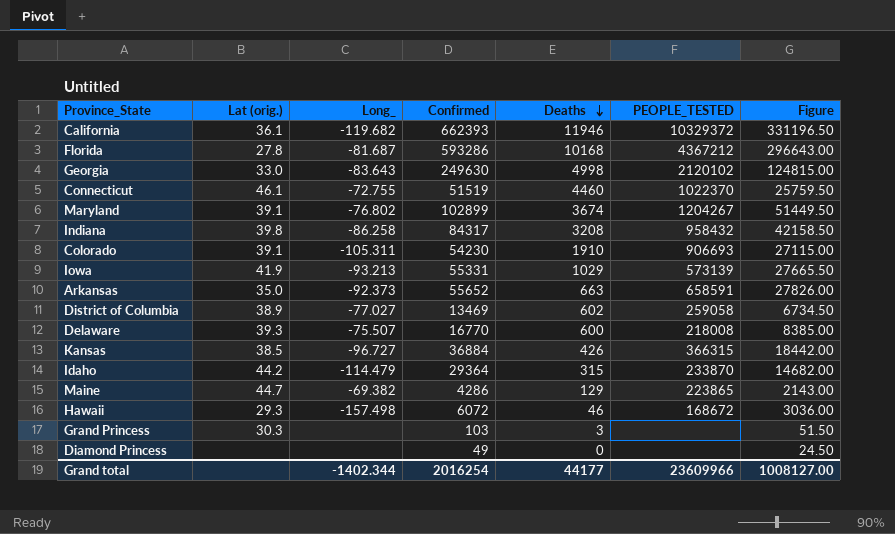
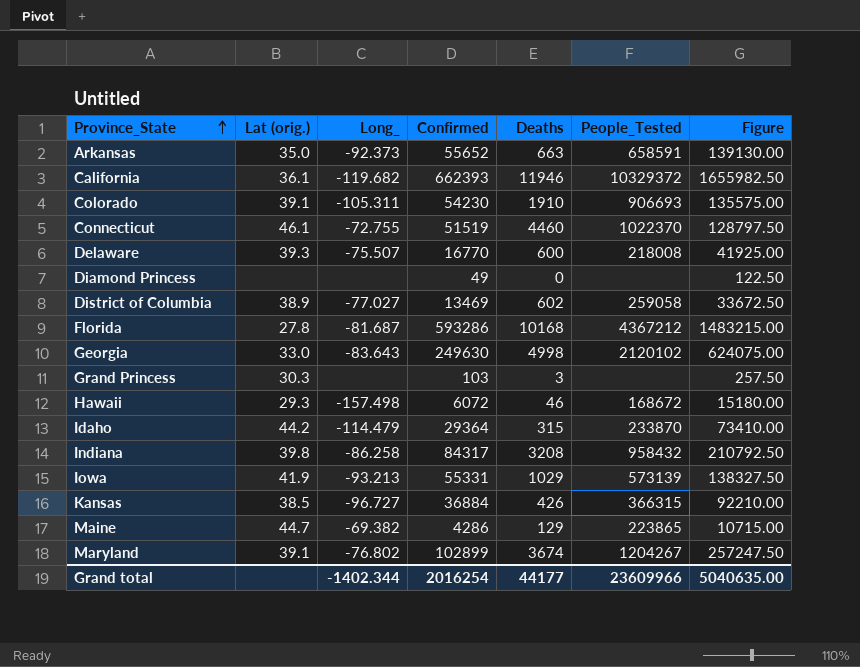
row order: Deaths descending -> Province_State ascending
column name: PEOPLE_TESTED -> People_Tested
column Figure | formula: [Confirmed] * 0.5 -> [Confirmed] * 2.5
Grand total | Figure: 1008127.00 -> 5040635.00

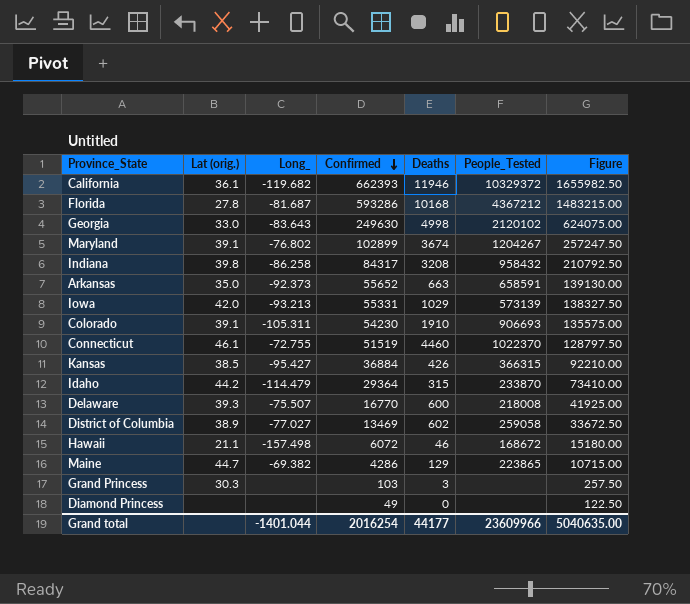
row order: Province_State ascending -> Confirmed descending
Iowa | Lat (orig.): 41.9 -> 42.0
Kansas | Long_: -96.727 -> -95.427
Hawaii | Lat (orig.): 29.3 -> 21.1
Grand total | Long_: -1402.344 -> -1401.044

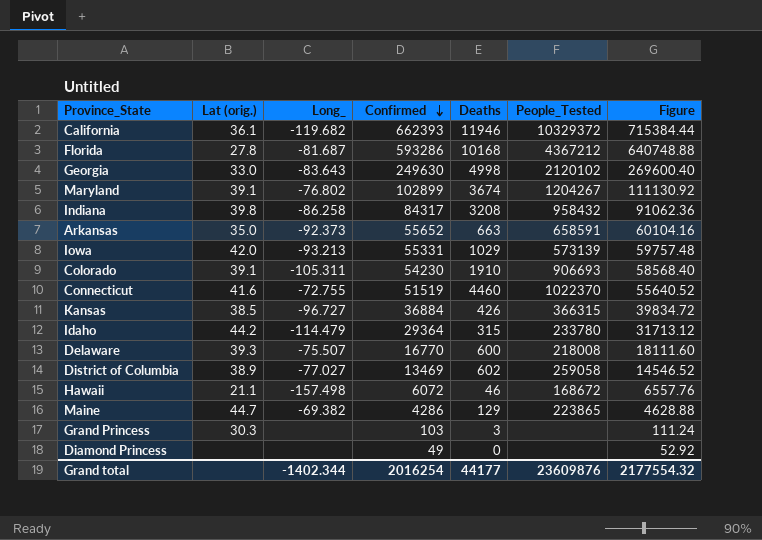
column Figure | formula: [Confirmed] * 2.5 -> [Confirmed] * 1.08
Connecticut | Lat (orig.): 46.1 -> 41.6
Kansas | Long_: -95.427 -> -96.727
Idaho | People_Tested: 233870 -> 233780
Grand total | Long_: -1401.044 -> -1402.344
Grand total | People_Tested: 23609966 -> 23609876
Grand total | Figure: 5040635.00 -> 2177554.32

